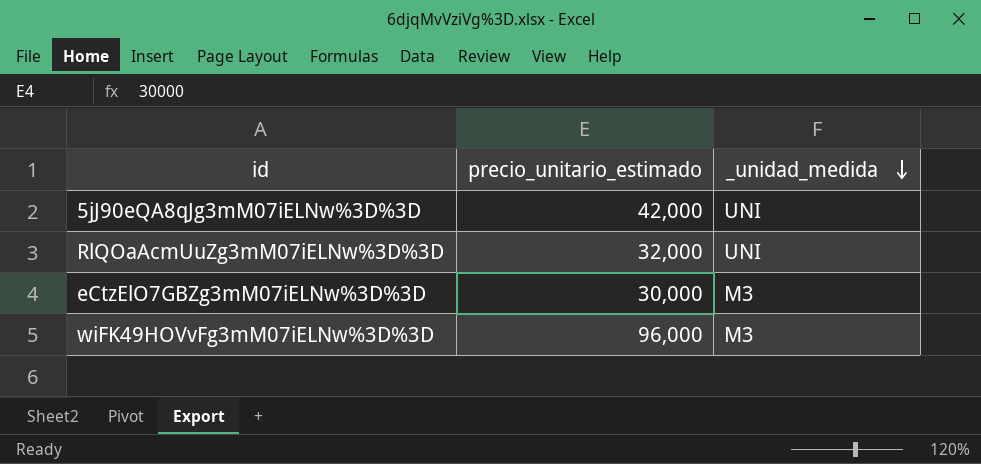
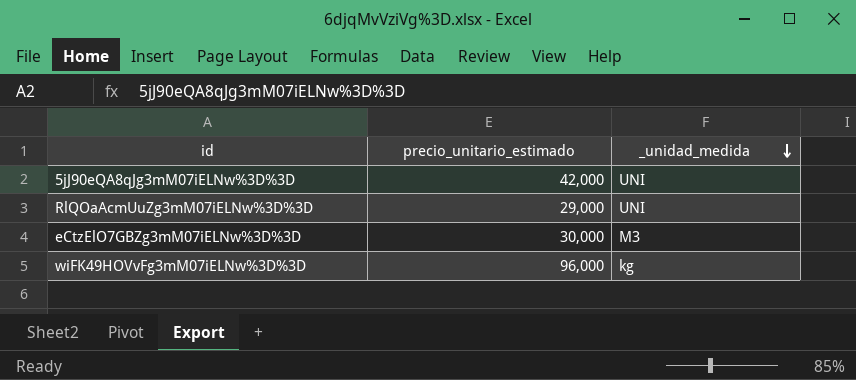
RlQOaAcmUuZg3mM07iELNw%3D%3D | precio_unitario_estimado: 32,000 -> 29,000
wiFK49HOVvFg3mM07iELNw%3D%3D | _unidad_medida: M3 -> kg

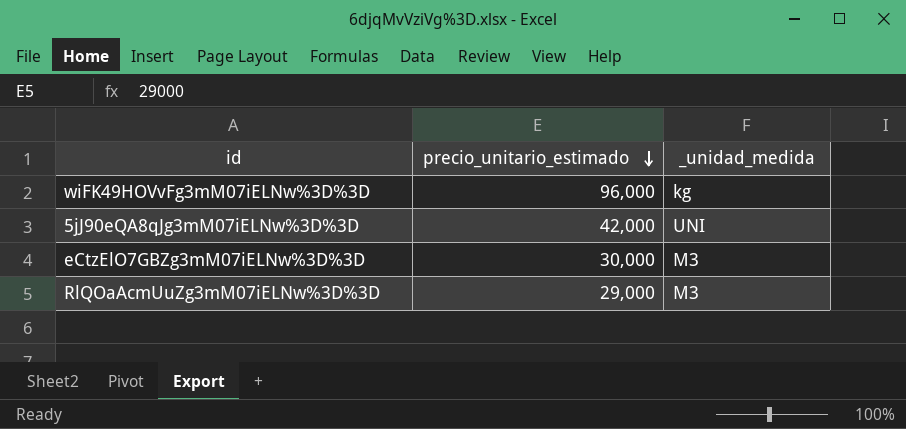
row order: _unidad_medida descending -> precio_unitario_estimado descending
RlQOaAcmUuZg3mM07iELNw%3D%3D | _unidad_medida: UNI -> M3

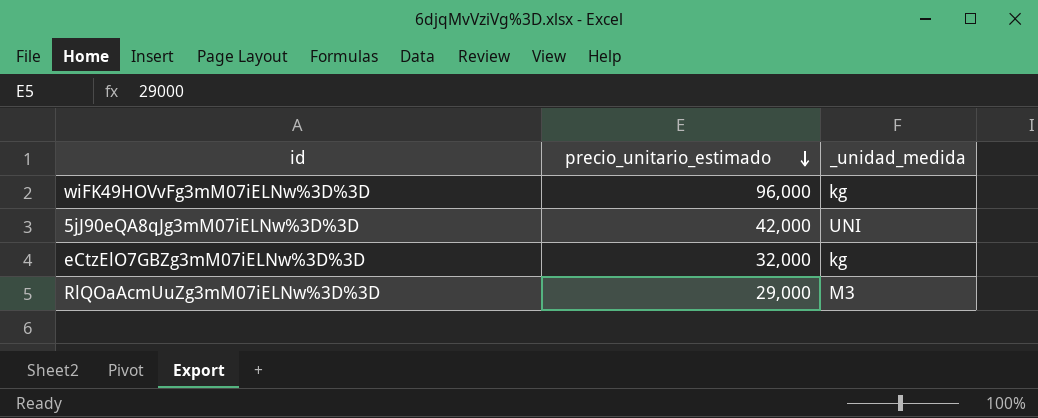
eCtzElO7GBZg3mM07iELNw%3D%3D | precio_unitario_estimado: 30,000 -> 32,000
eCtzElO7GBZg3mM07iELNw%3D%3D | _unidad_medida: M3 -> kg

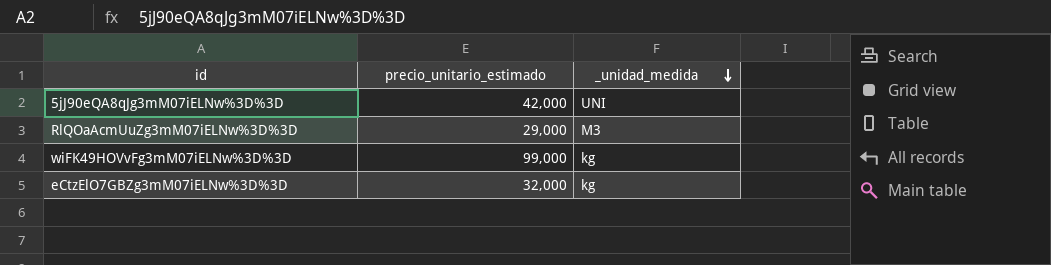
row order: precio_unitario_estimado descending -> _unidad_medida descending
wiFK49HOVvFg3mM07iELNw%3D%3D | precio_unitario_estimado: 96,000 -> 99,000

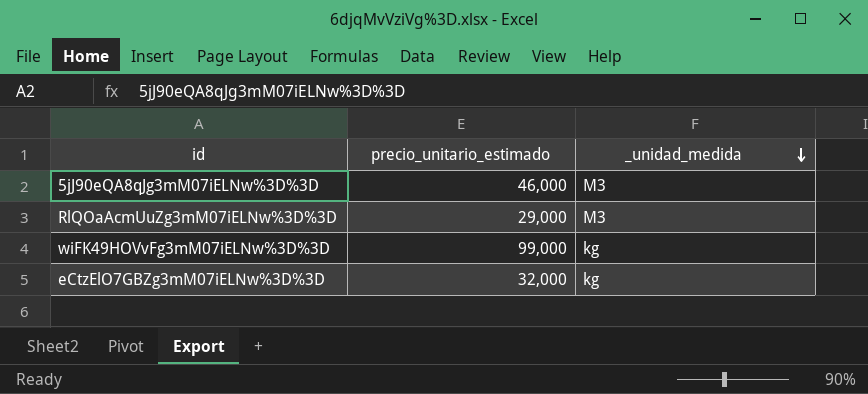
5jJ90eQA8qJg3mM07iELNw%3D%3D | precio_unitario_estimado: 42,000 -> 46,000
5jJ90eQA8qJg3mM07iELNw%3D%3D | _unidad_medida: UNI -> M3

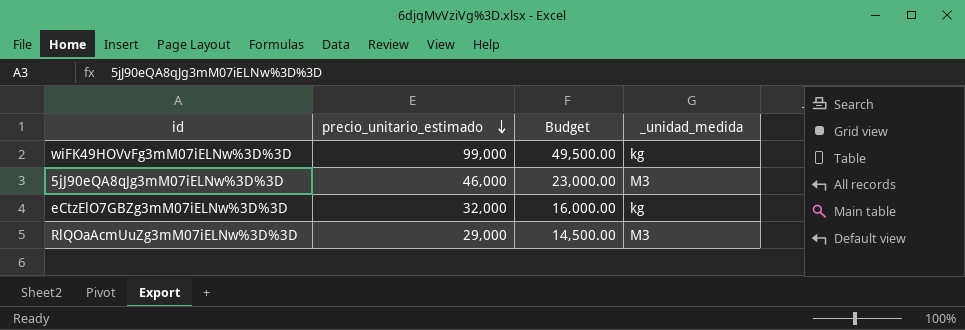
row order: _unidad_medida descending -> precio_unitario_estimado descending
column Budget | formula: none -> [precio_unitario_estimado] * 0.5

